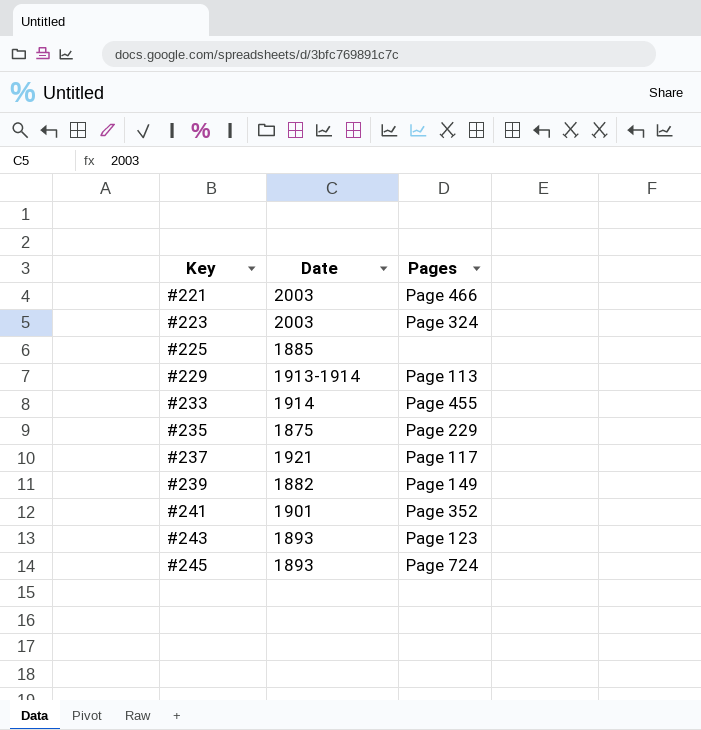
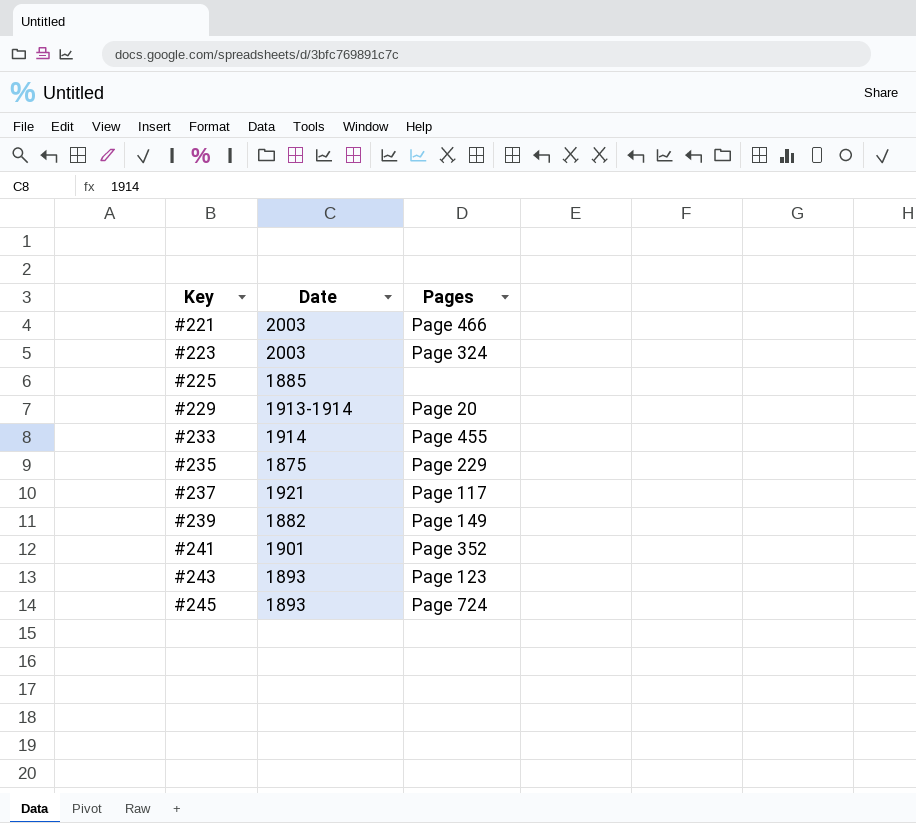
#229 | Pages: Page 113 -> Page 20

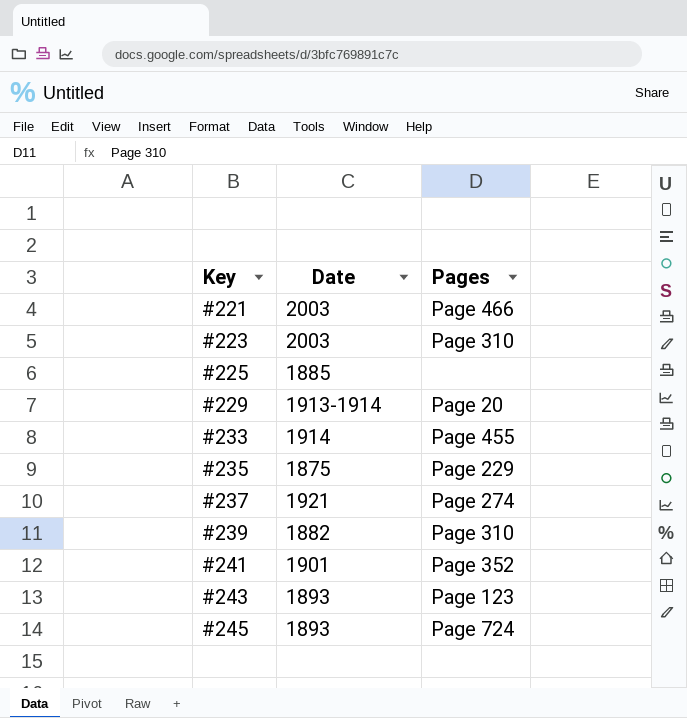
#223 | Pages: Page 324 -> Page 310
#237 | Pages: Page 117 -> Page 274
#239 | Pages: Page 149 -> Page 310

